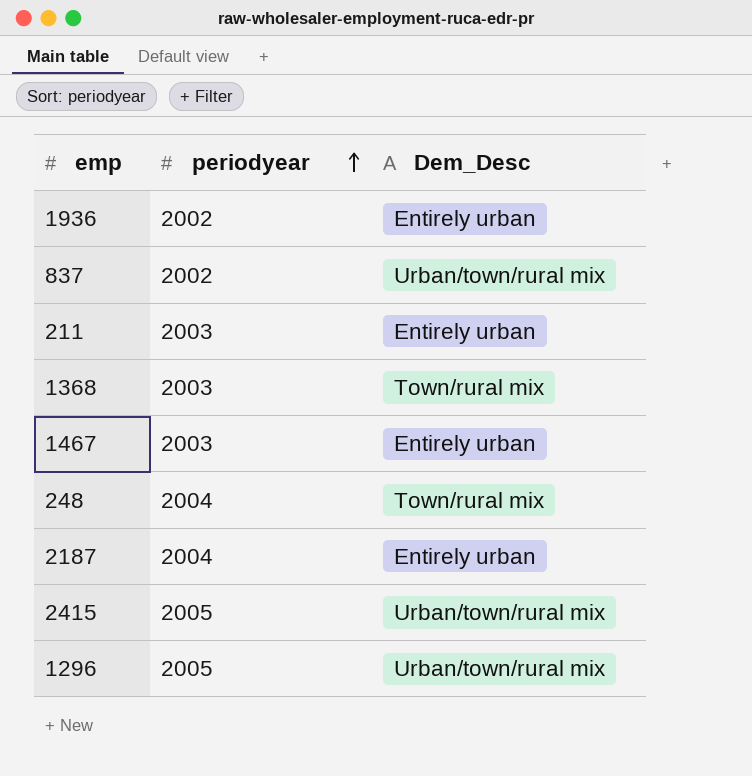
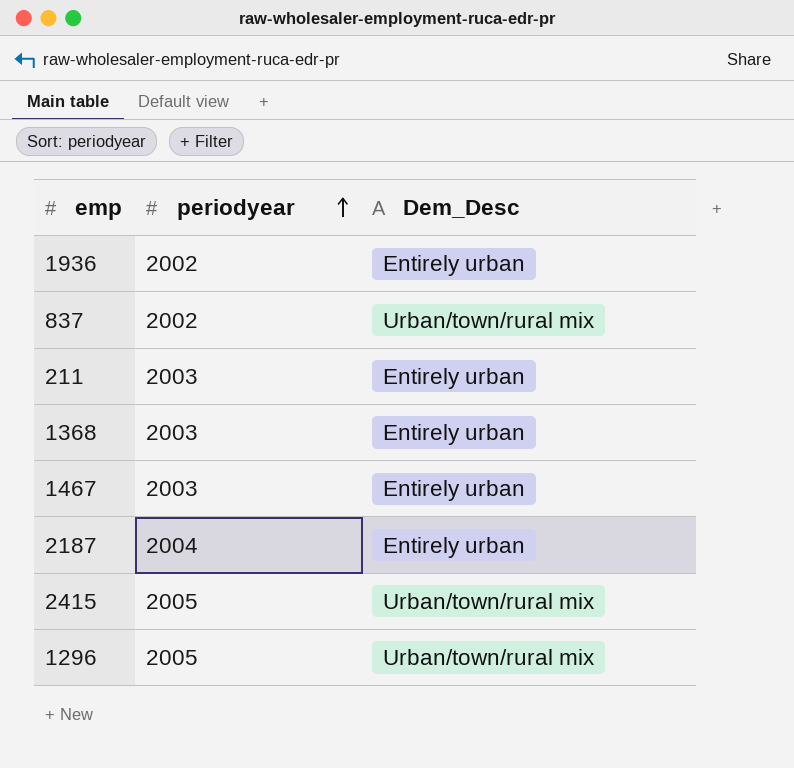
row 248: 2004 | Town/rural mix -> none
1368 | Dem_Desc: Town/rural mix -> Entirely urban

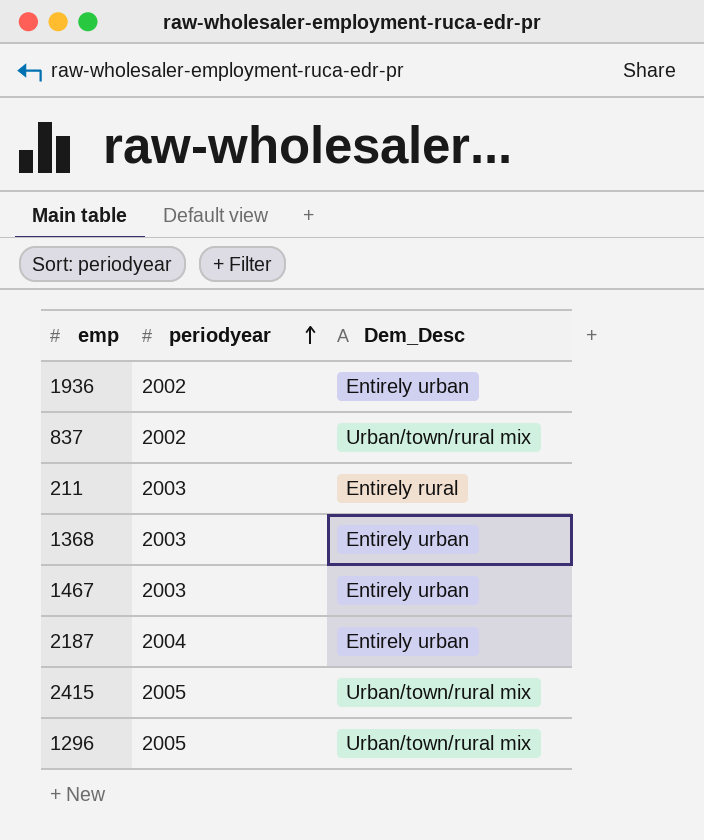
211 | Dem_Desc: Entirely urban -> Entirely rural

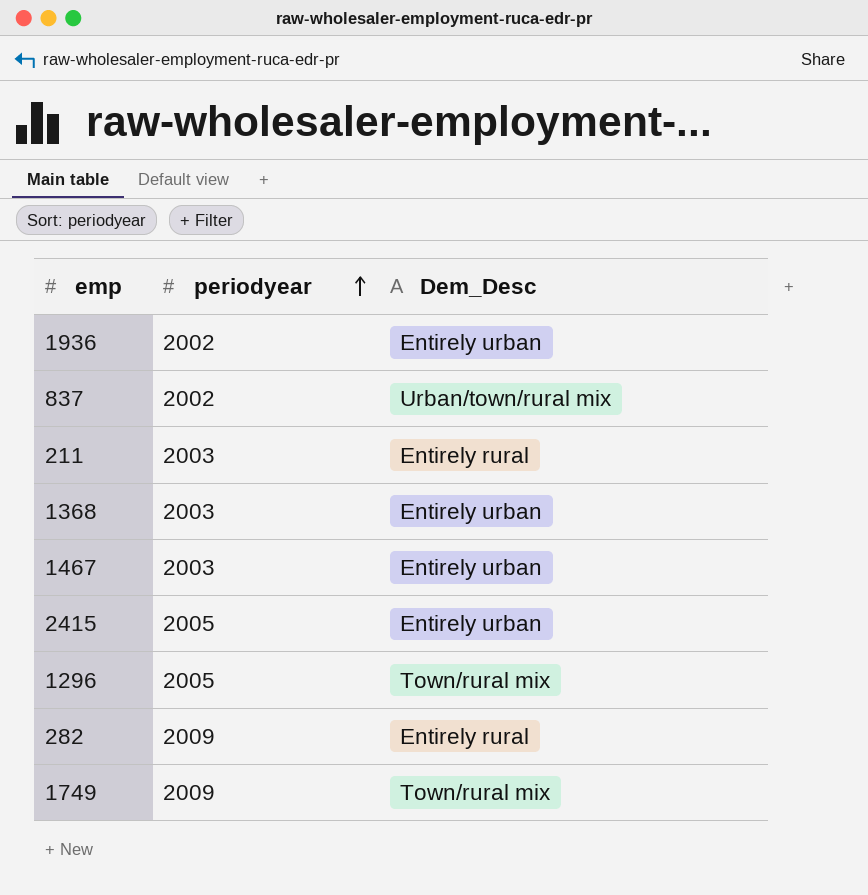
row 2187: 2004 | Entirely urban -> none
2415 | Dem_Desc: Urban/town/rural mix -> Entirely urban
1296 | Dem_Desc: Urban/town/rural mix -> Town/rural mix
row 282: none -> 2009 | Entirely rural
row 1749: none -> 2009 | Town/rural mix

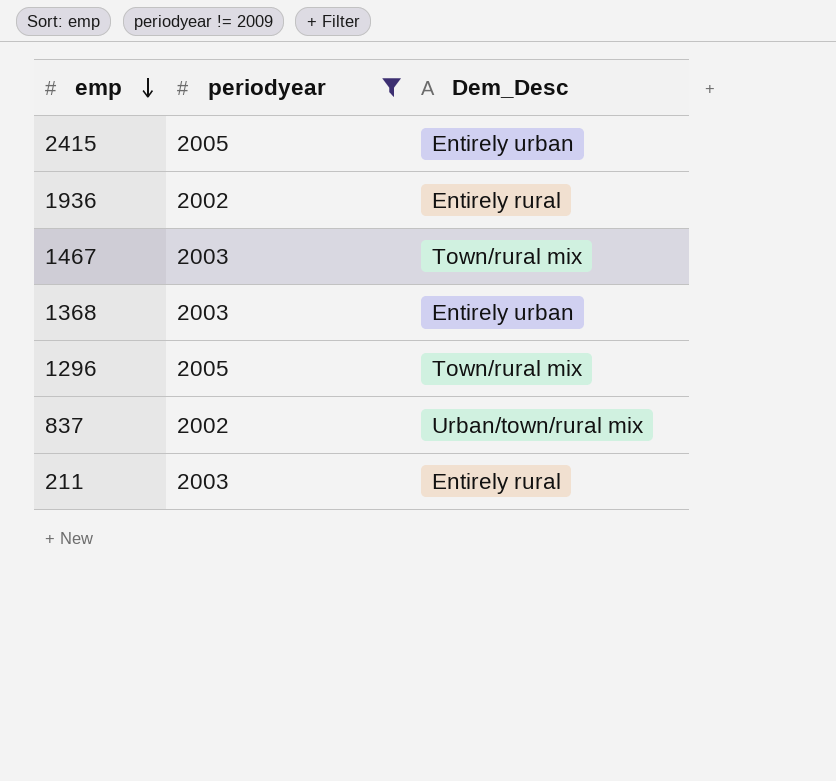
filter: none -> periodyear != 2009
row order: periodyear ascending -> emp descending
1936 | Dem_Desc: Entirely urban -> Entirely rural
1467 | Dem_Desc: Entirely urban -> Town/rural mix

